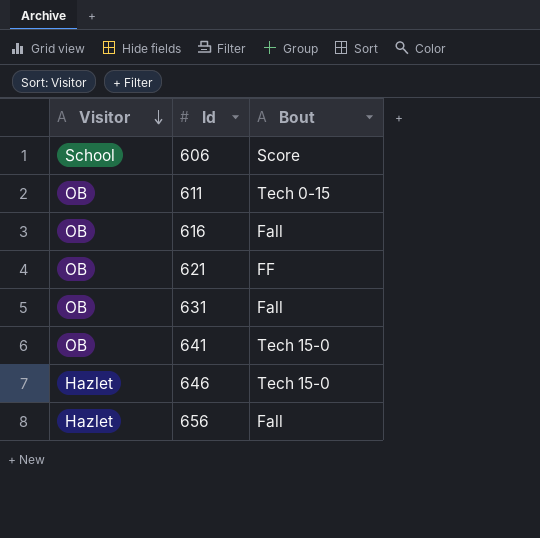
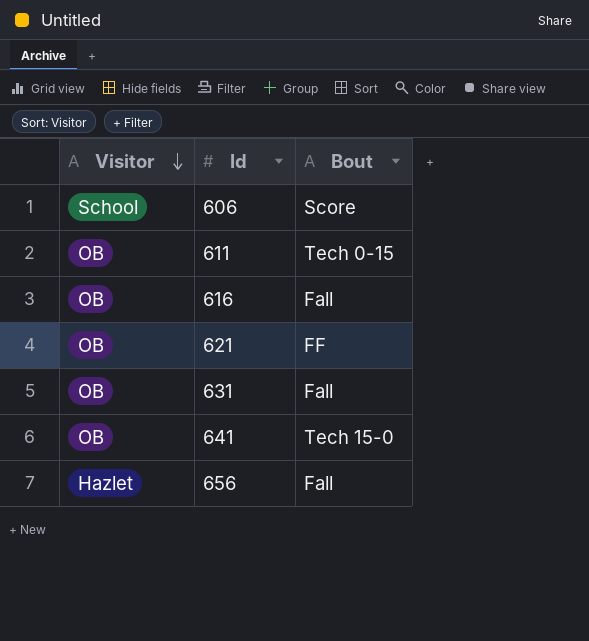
row 646: Hazlet | Tech 15-0 -> none

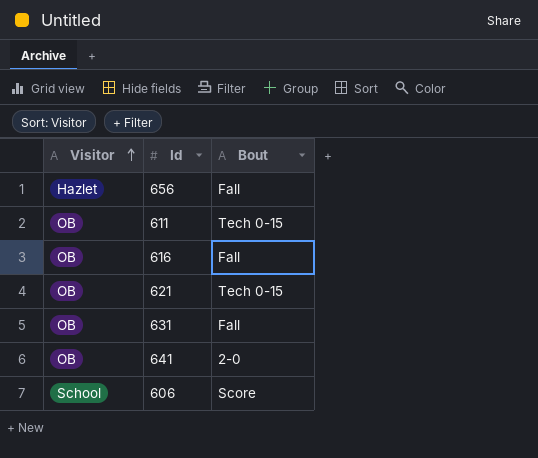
row order: Visitor descending -> Visitor ascending
621 | Bout: FF -> Tech 0-15
641 | Bout: Tech 15-0 -> 2-0

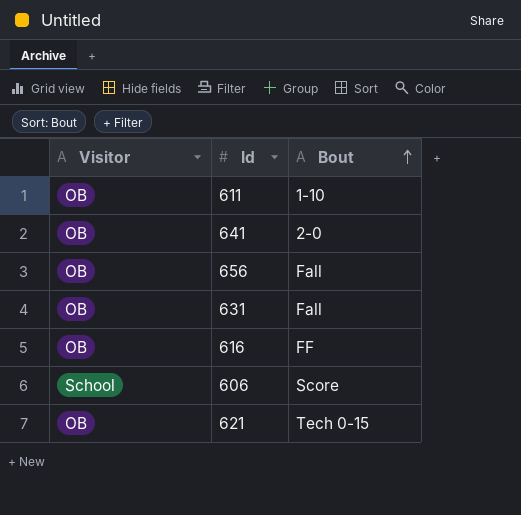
row order: Visitor ascending -> Bout ascending
611 | Bout: Tech 0-15 -> 1-10
656 | Visitor: Hazlet -> OB
616 | Bout: Fall -> FF

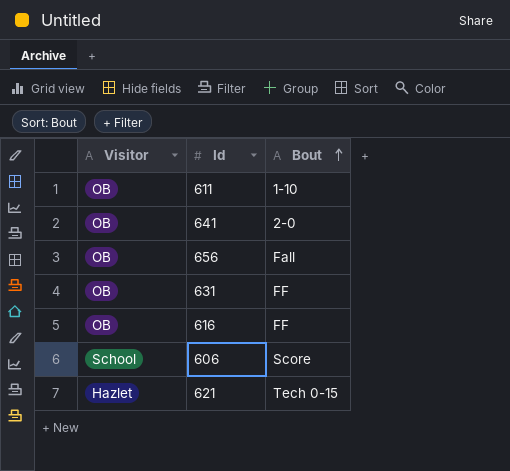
631 | Bout: Fall -> FF
621 | Visitor: OB -> Hazlet

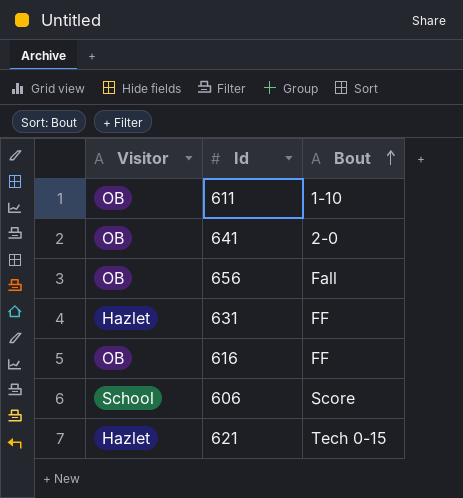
631 | Visitor: OB -> Hazlet

